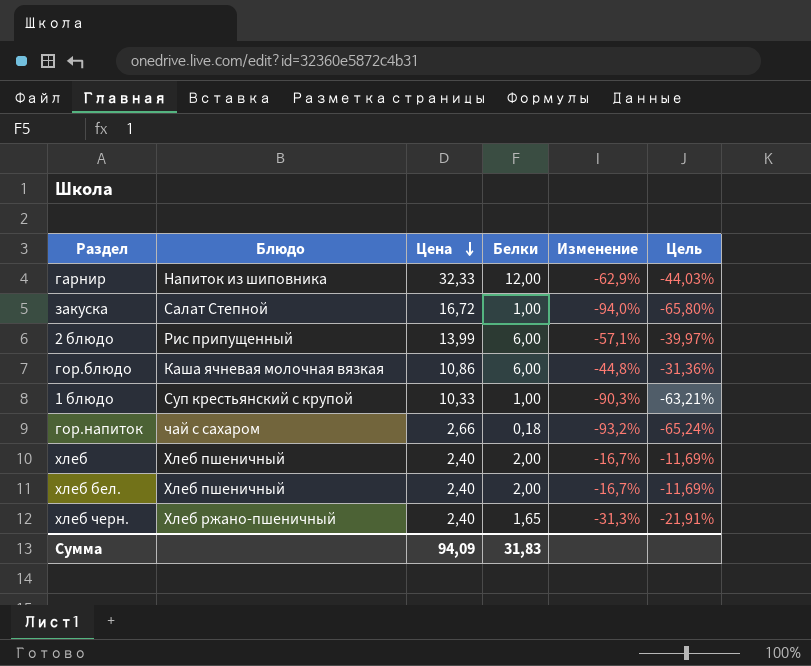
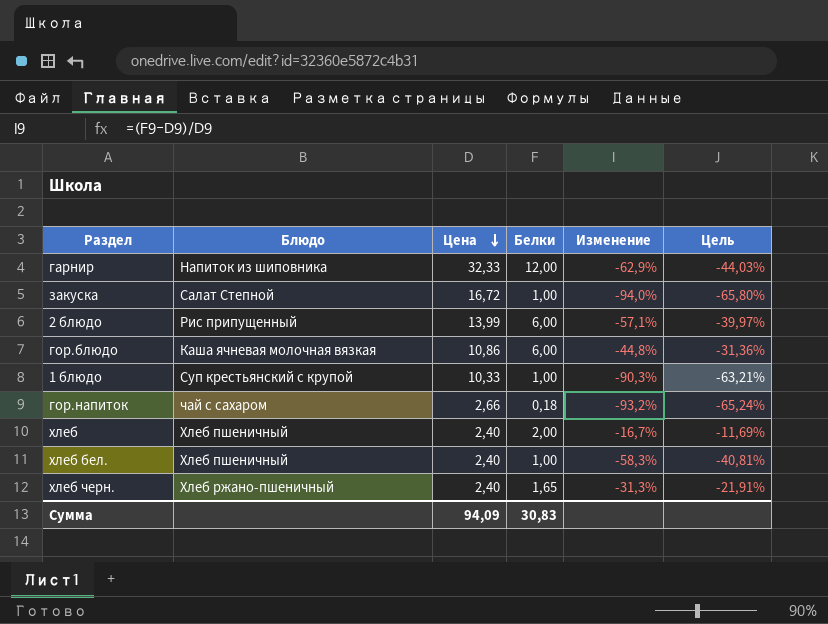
хлеб бел. | Белки: 2,00 -> 1,00
хлеб бел. | Изменение: -16,7% -> -58,3%
хлеб бел. | Цель: -11,69% -> -40,81%
Сумма | Белки: 31,83 -> 30,83

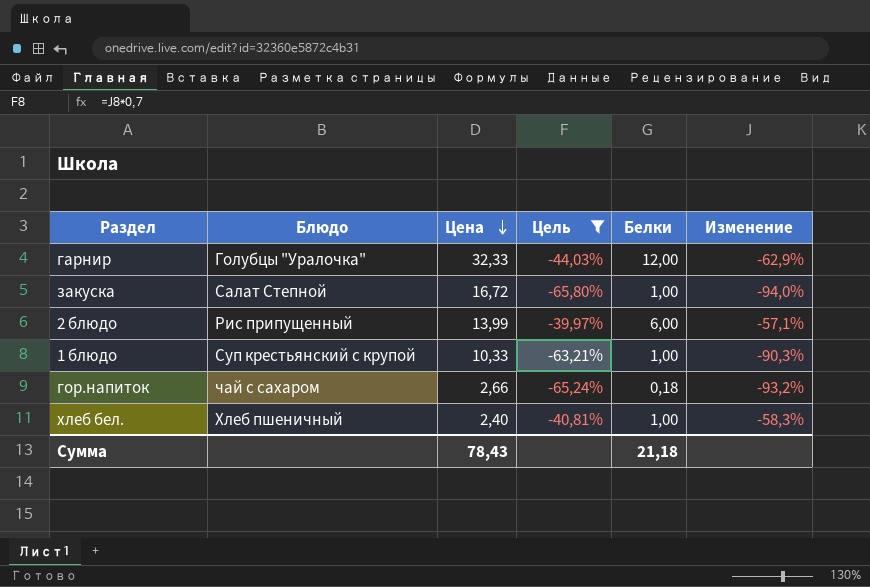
filter: none -> Цель <= -39,97%
column Цель | position: 6 -> 4
гарнир | Блюдо: Напиток из шиповника -> Голубцы "Уралочка"
Сумма | Цена: 94,09 -> 78,43
Сумма | Белки: 30,83 -> 21,18

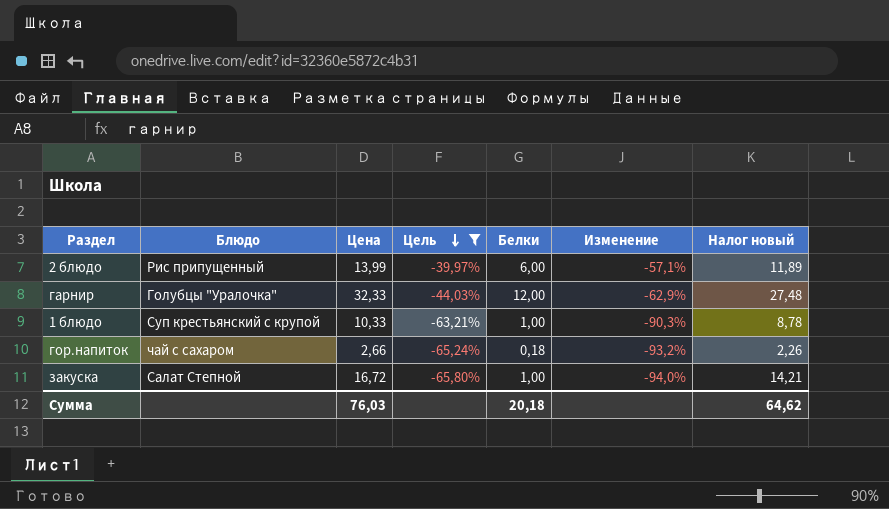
row order: Цена descending -> Цель descending
column Налог новый | formula: none -> [Цена] * 0,85
row хлеб бел.: Хлеб пшеничный | 2,40 | -40,81% | 1,00 | -58,3% -> none
Сумма | Цена: 78,43 -> 76,03
Сумма | Белки: 21,18 -> 20,18

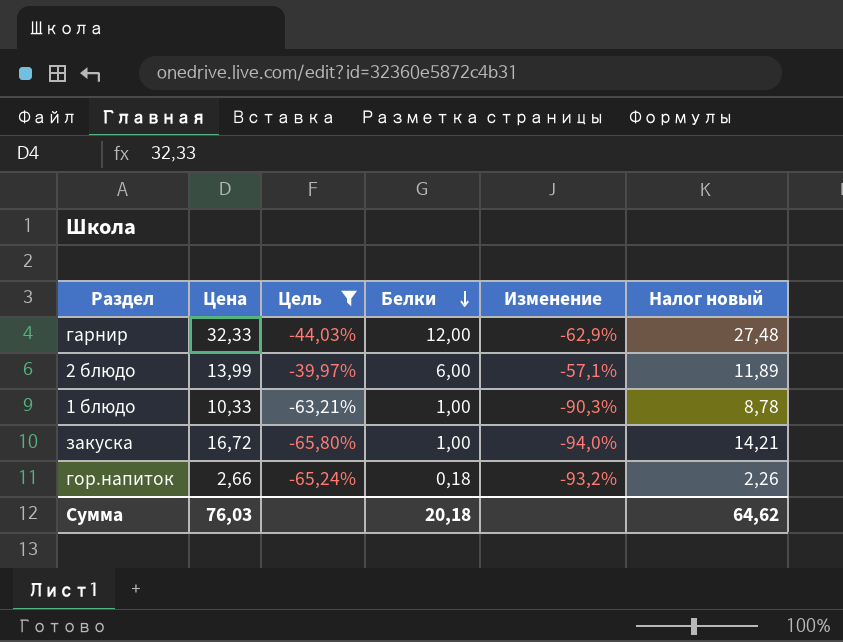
row order: Цель descending -> Белки descending
column Блюдо | position: 2 -> none

